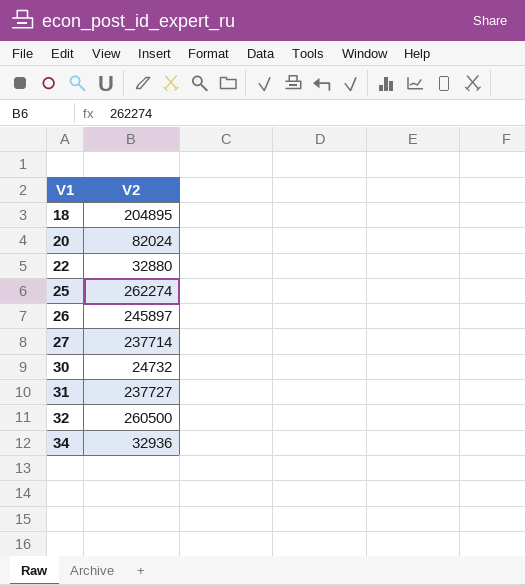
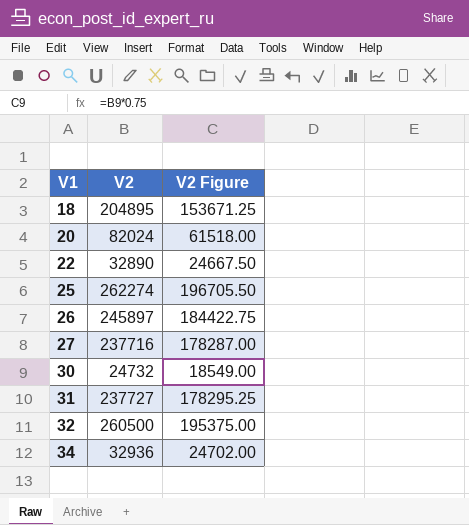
column V2 Figure | formula: none -> [V2] * 0.75
22 | V2: 32880 -> 32890
27 | V2: 237714 -> 237716

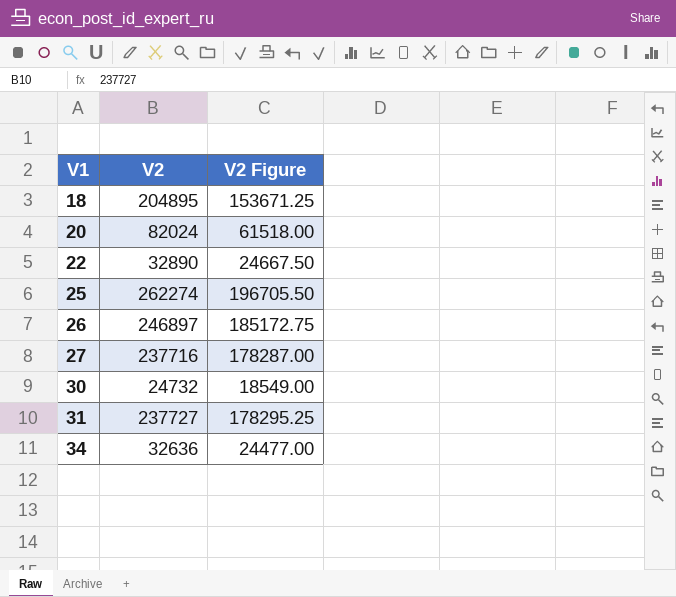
row 32: 260500 | 195375.00 -> none
26 | V2: 245897 -> 246897
26 | V2 Figure: 184422.75 -> 185172.75
34 | V2: 32936 -> 32636
34 | V2 Figure: 24702.00 -> 24477.00

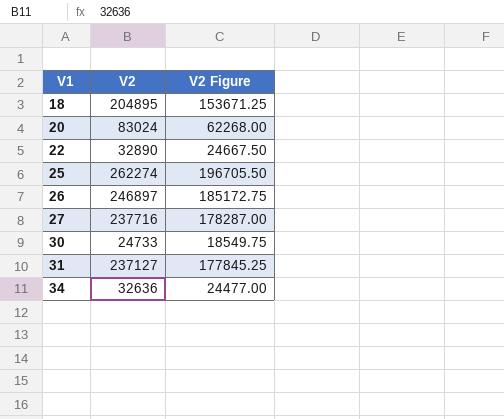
20 | V2: 82024 -> 83024
20 | V2 Figure: 61518.00 -> 62268.00
30 | V2: 24732 -> 24733
30 | V2 Figure: 18549.00 -> 18549.75
31 | V2: 237727 -> 237127
31 | V2 Figure: 178295.25 -> 177845.25

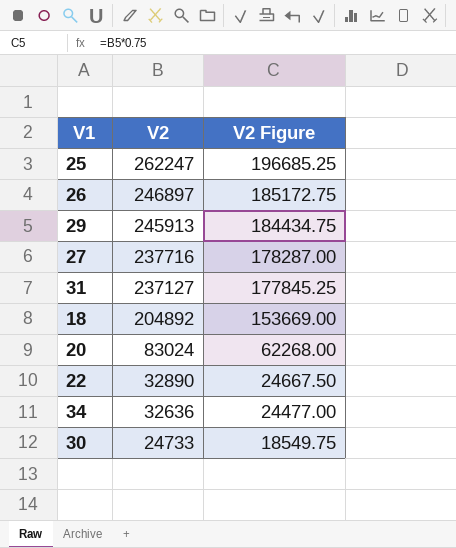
row order: V1 ascending -> V2 descending
25 | V2: 262274 -> 262247
25 | V2 Figure: 196705.50 -> 196685.25
row 29: none -> 245913 | 184434.75
18 | V2: 204895 -> 204892
18 | V2 Figure: 153671.25 -> 153669.00

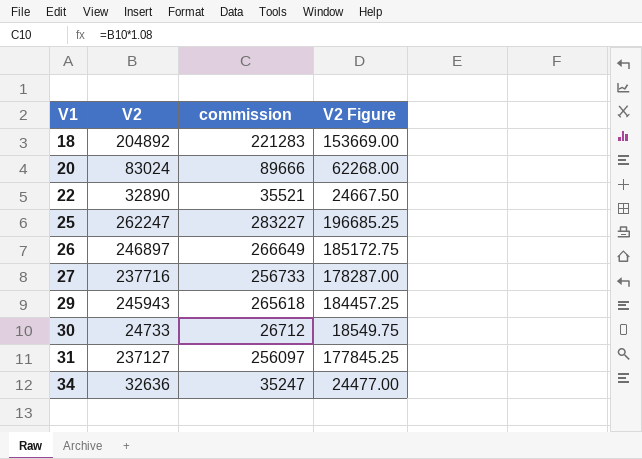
row order: V2 descending -> V1 ascending
column commission | formula: none -> [V2] * 1.08
29 | V2: 245913 -> 245943
29 | V2 Figure: 184434.75 -> 184457.25

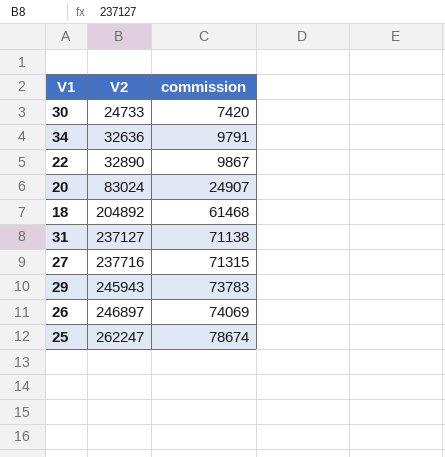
row order: V1 ascending -> V2 ascending
column V2 Figure | formula: [V2] * 0.75 -> none
column commission | formula: [V2] * 1.08 -> [V2] * 0.3

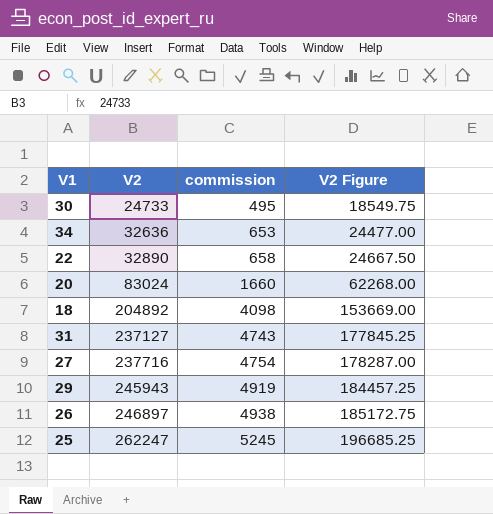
column commission | formula: [V2] * 0.3 -> [V2] * 0.02
column V2 Figure | formula: none -> [V2] * 0.75

